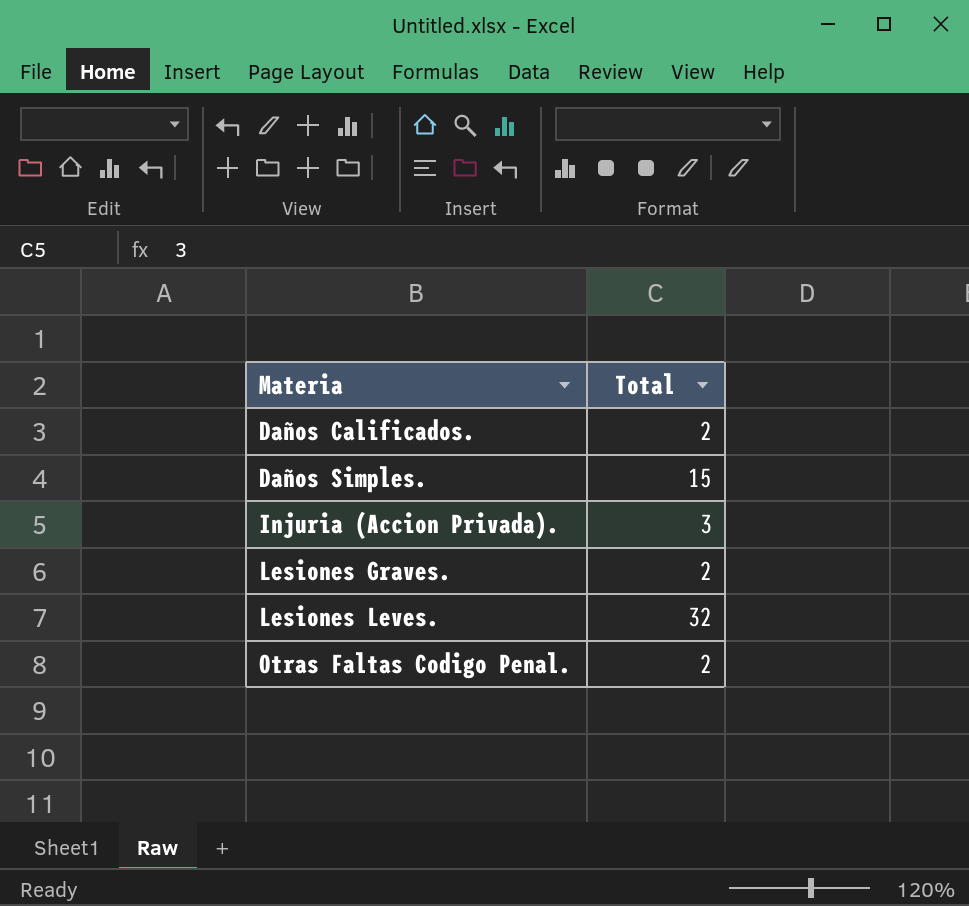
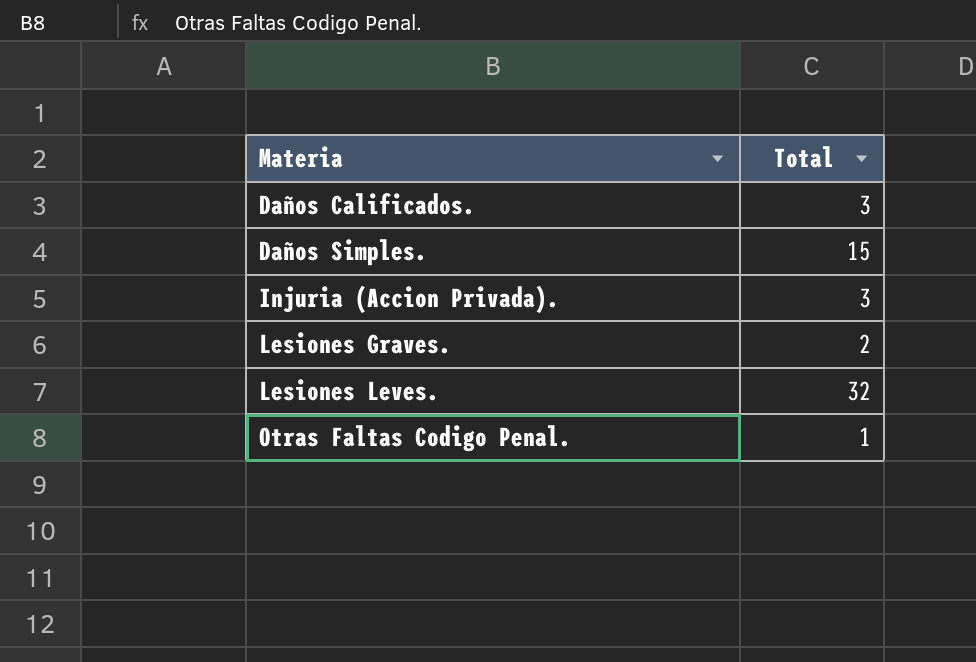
Daños Calificados. | Total: 2 -> 3
Otras Faltas Codigo Penal. | Total: 2 -> 1

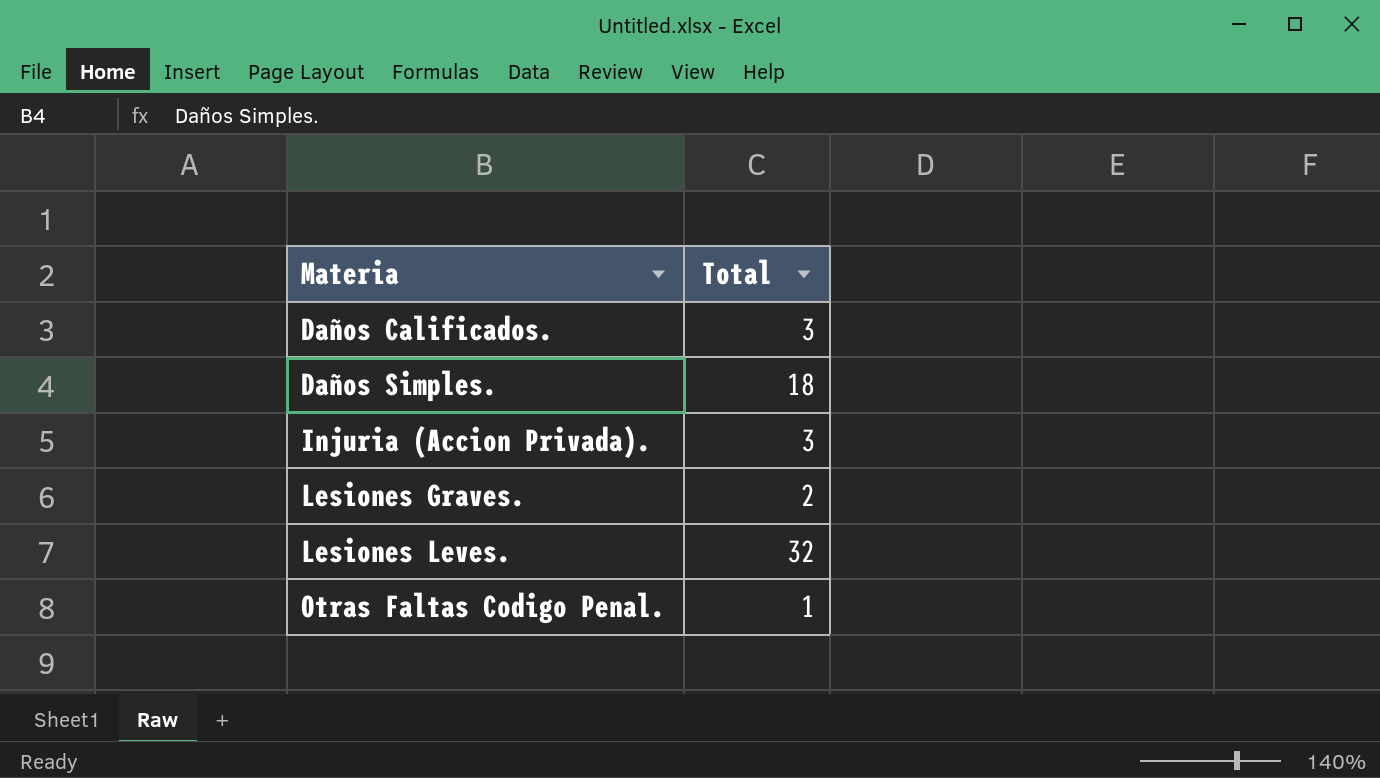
Daños Simples. | Total: 15 -> 18

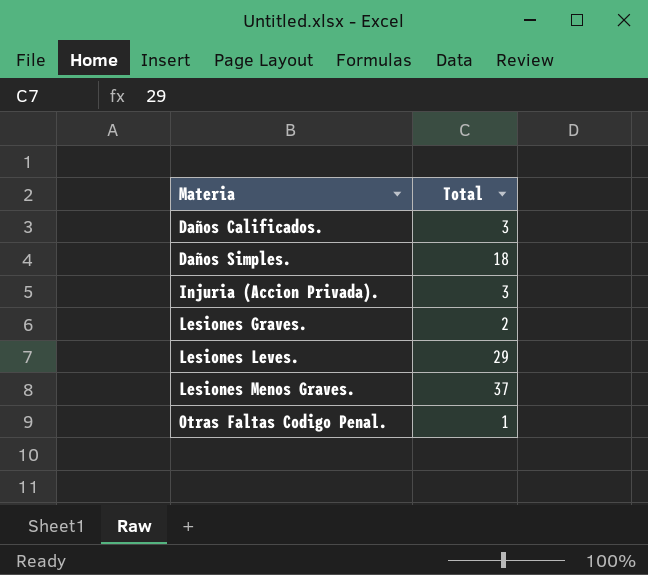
Lesiones Leves. | Total: 32 -> 29
row Lesiones Menos Graves.: none -> 37

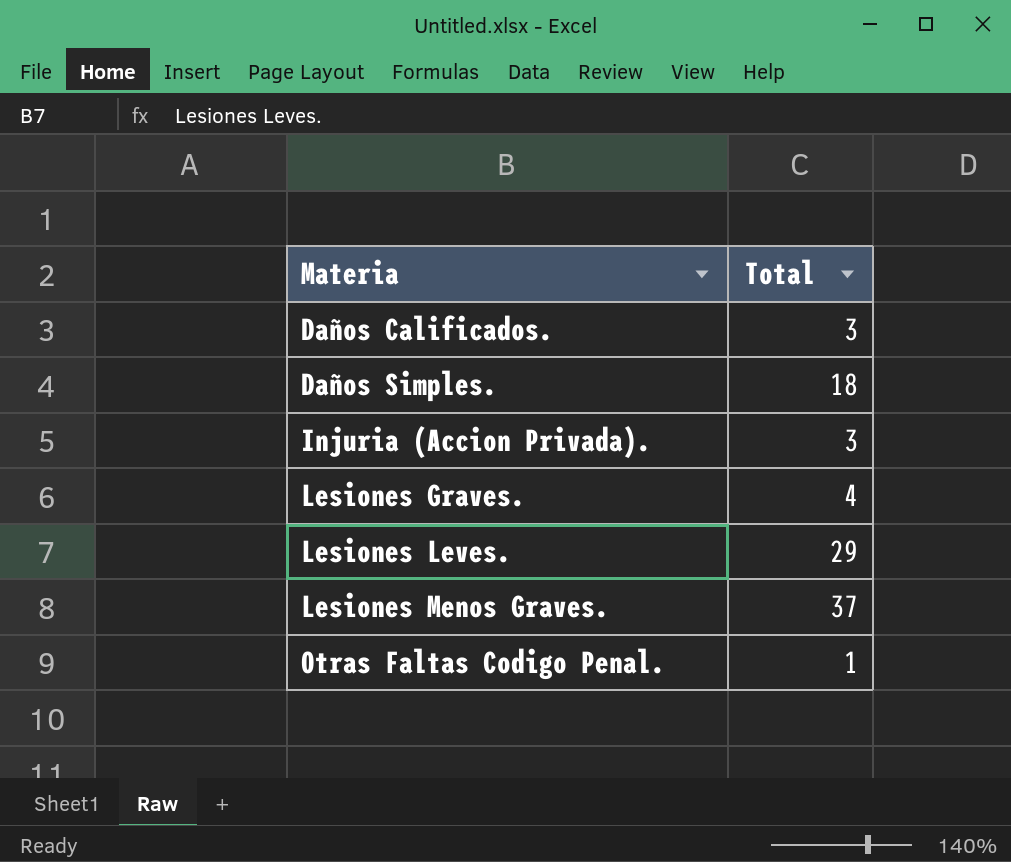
Lesiones Graves. | Total: 2 -> 4

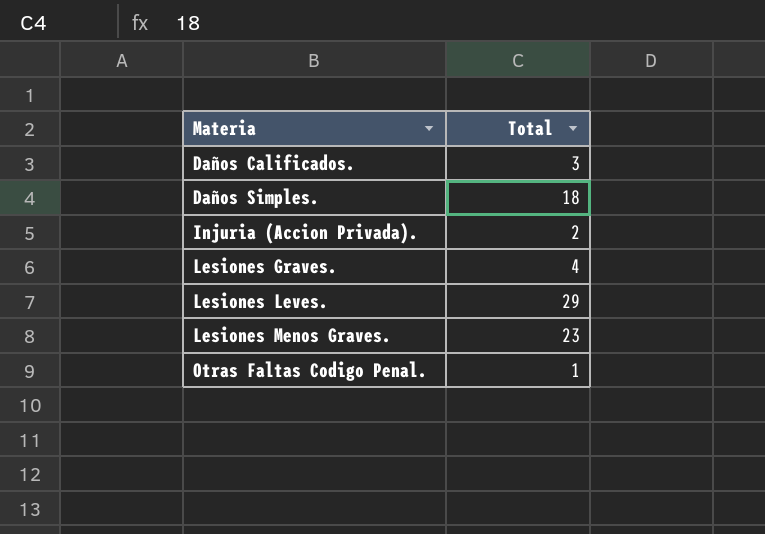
Injuria (Accion Privada). | Total: 3 -> 2
Lesiones Menos Graves. | Total: 37 -> 23

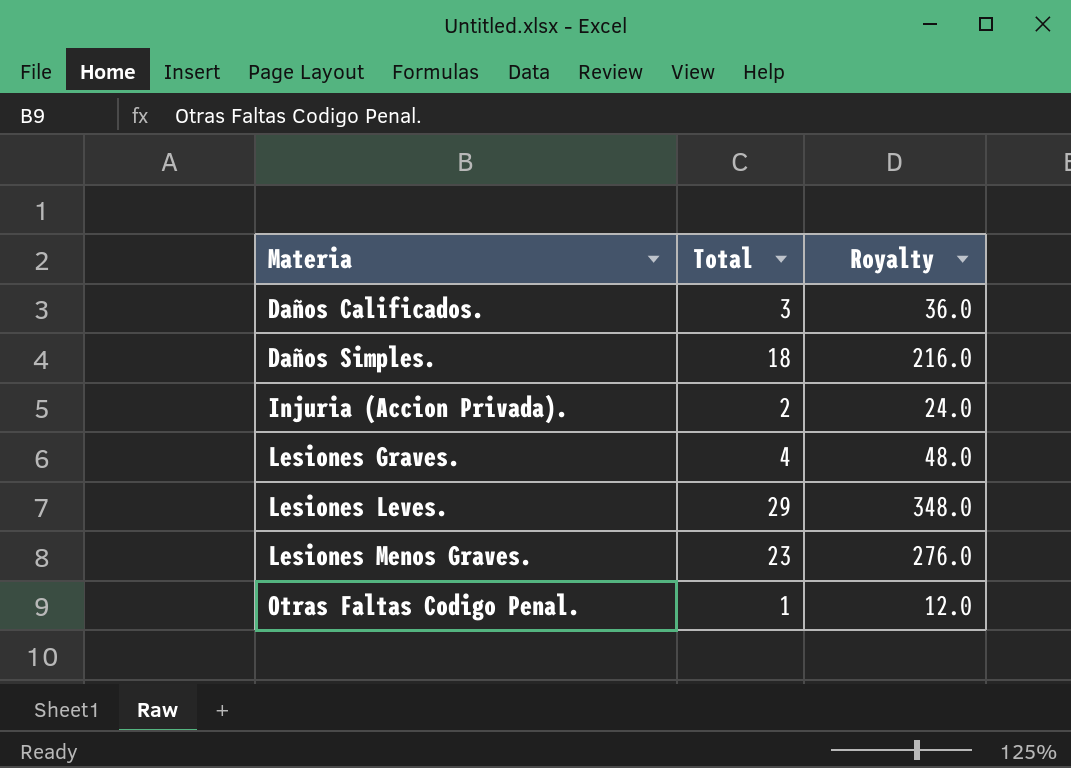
column Royalty | formula: none -> [Total] * 12

